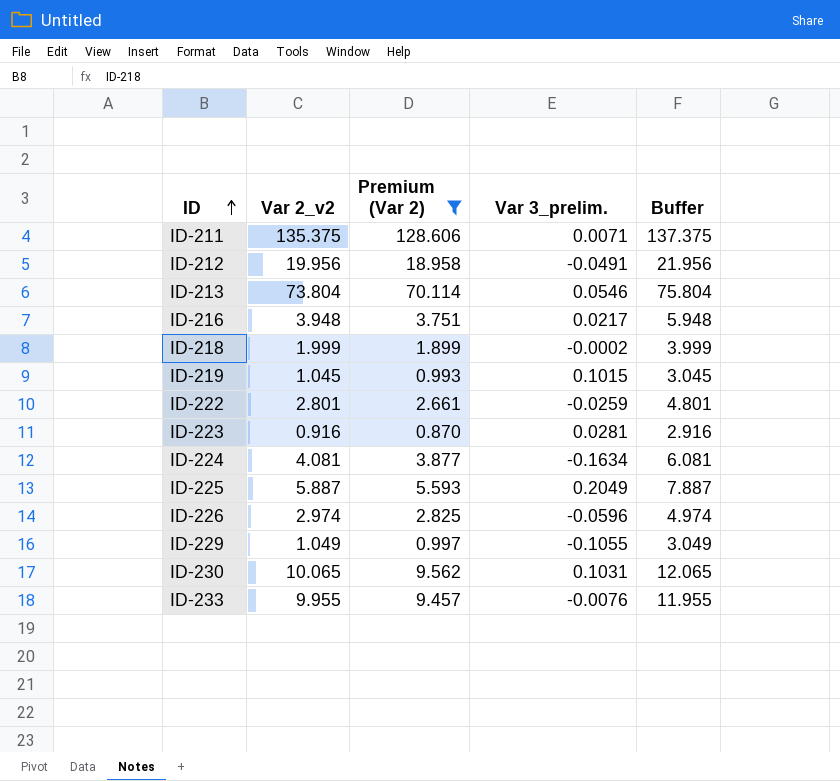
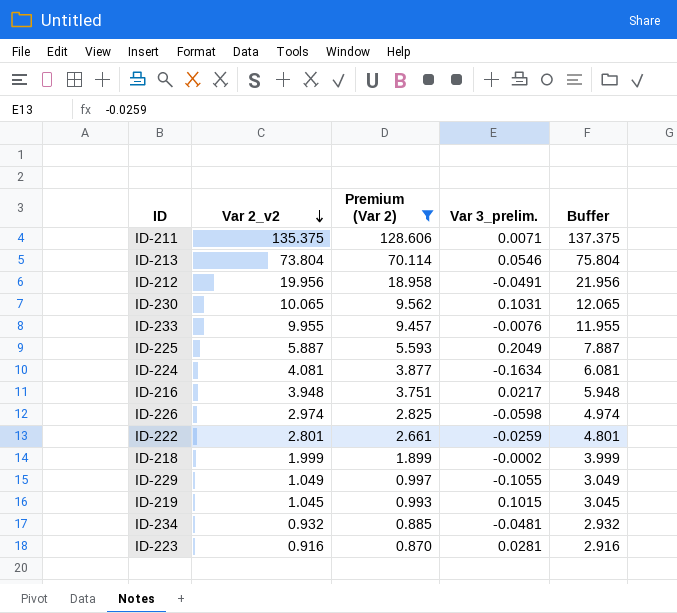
row order: ID ascending -> Var 2_v2 descending
ID-226 | Var 3_prelim.: -0.0596 -> -0.0598
row ID-234: none -> 0.932 | 0.885 | -0.0481 | 2.932

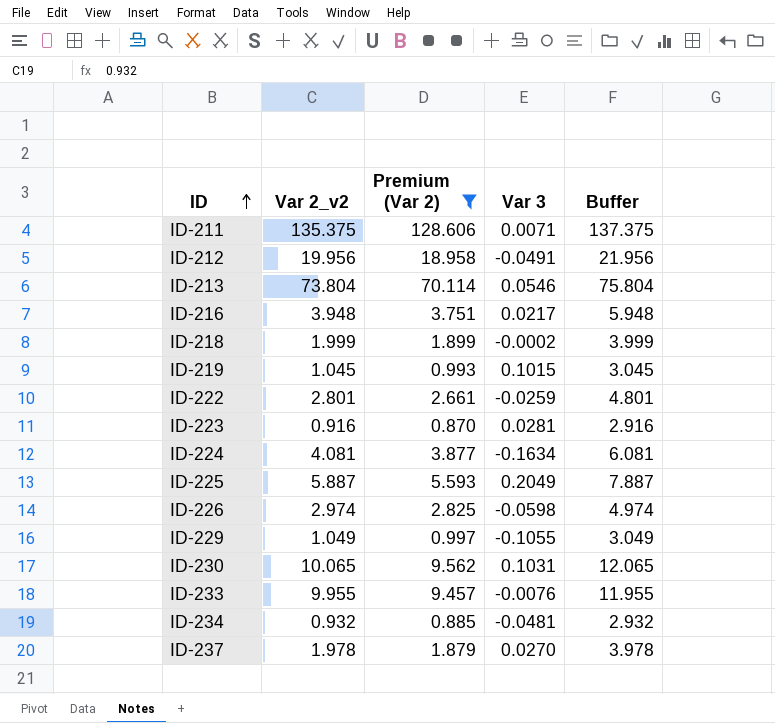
row order: Var 2_v2 descending -> ID ascending
column name: Var 3_prelim. -> Var 3
row ID-237: none -> 1.978 | 1.879 | 0.0270 | 3.978

